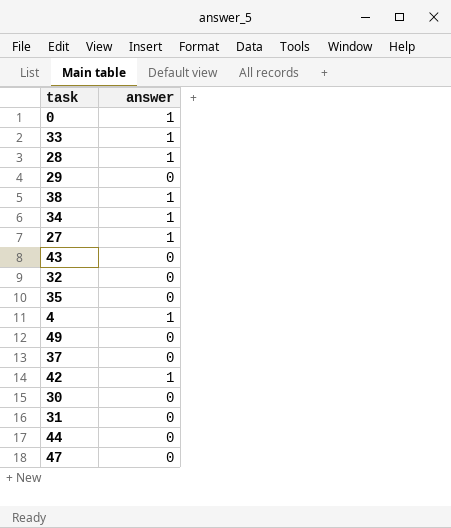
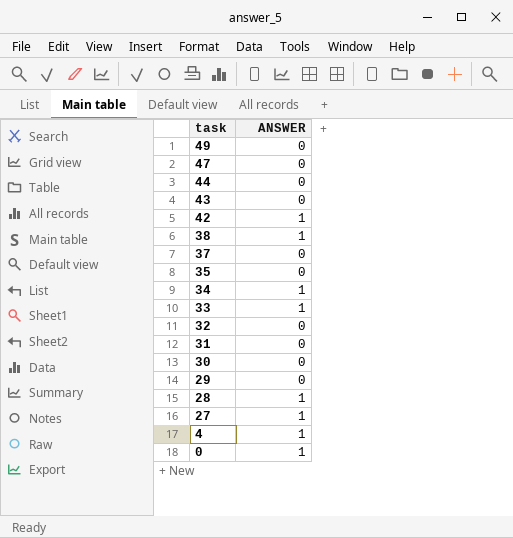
row order: none -> task descending
column name: answer -> ANSWER

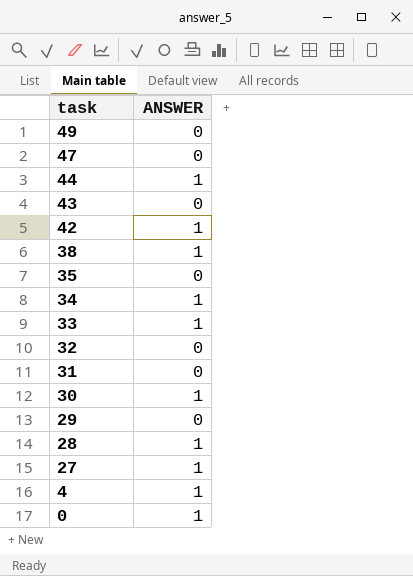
row 37: 0 -> none
44 | ANSWER: 0 -> 1
30 | ANSWER: 0 -> 1

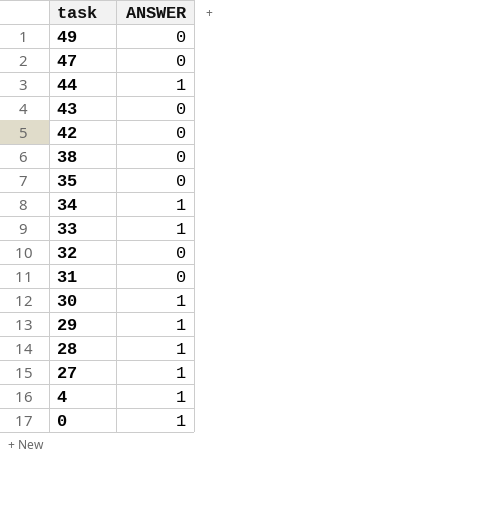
42 | ANSWER: 1 -> 0
38 | ANSWER: 1 -> 0
29 | ANSWER: 0 -> 1

